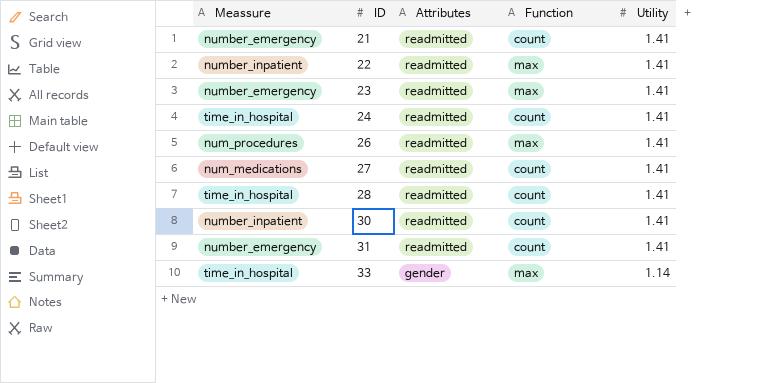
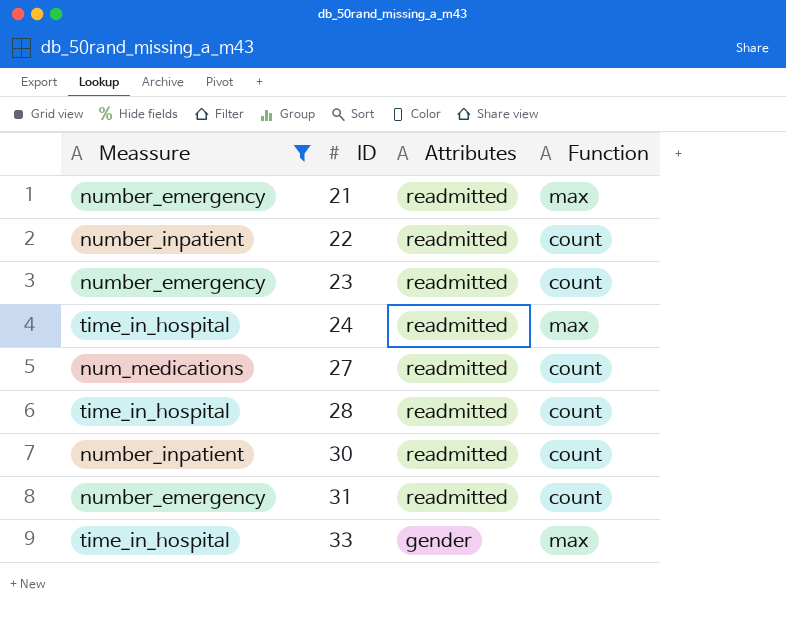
filter: none -> Meassure != num_procedures
column Utility | position: 5 -> none
21 | Function: count -> max
22 | Function: max -> count
23 | Function: max -> count
24 | Function: count -> max

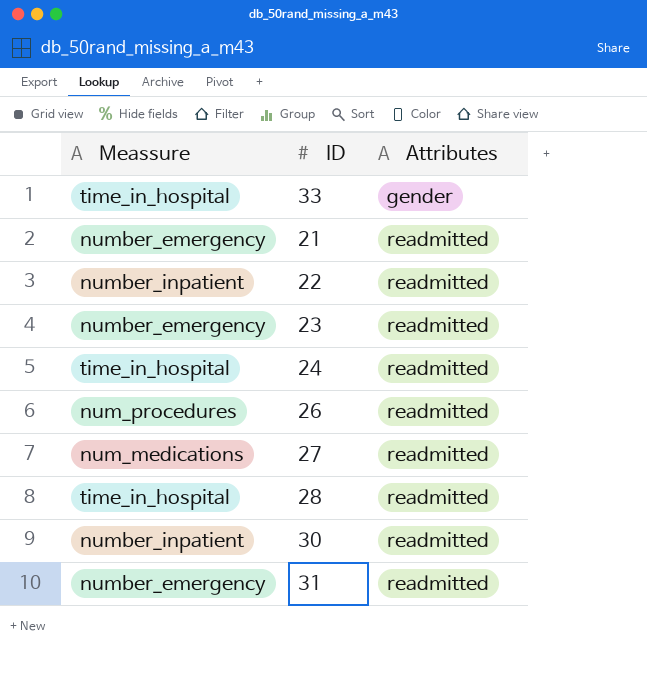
filter: Meassure != num_procedures -> none
row order: ID ascending -> Attributes ascending
column Function | position: 4 -> none

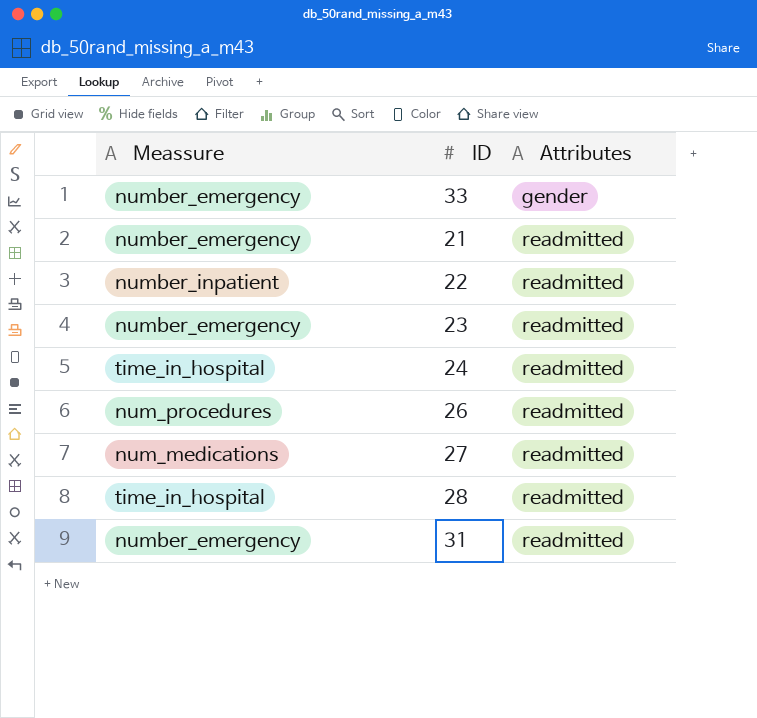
row 30: number_inpatient | readmitted -> none
33 | Meassure: time_in_hospital -> number_emergency

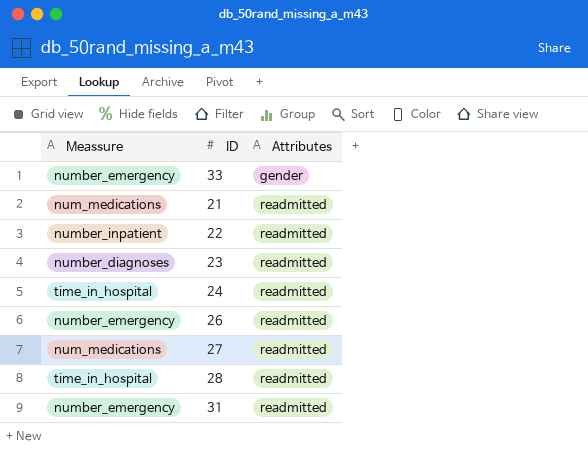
21 | Meassure: number_emergency -> num_medications
23 | Meassure: number_emergency -> number_diagnoses
26 | Meassure: num_procedures -> number_emergency

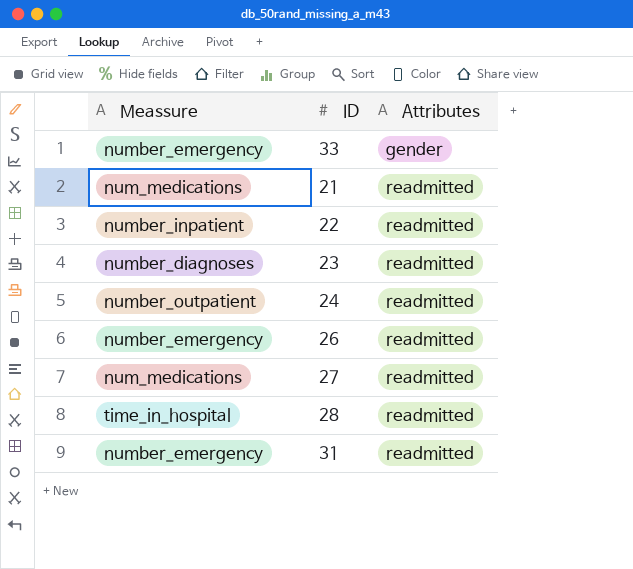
24 | Meassure: time_in_hospital -> number_outpatient

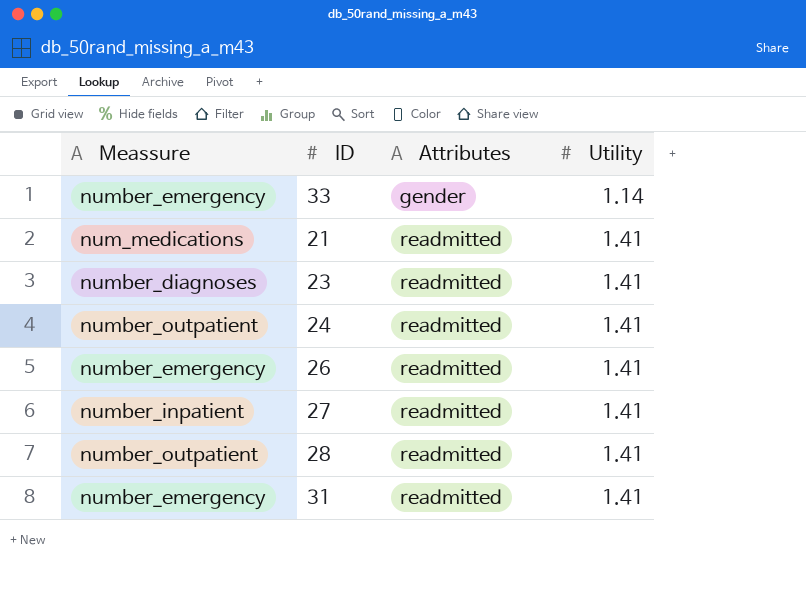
column Utility | position: none -> 4
row 22: number_inpatient | readmitted -> none
27 | Meassure: num_medications -> number_inpatient
28 | Meassure: time_in_hospital -> number_outpatient

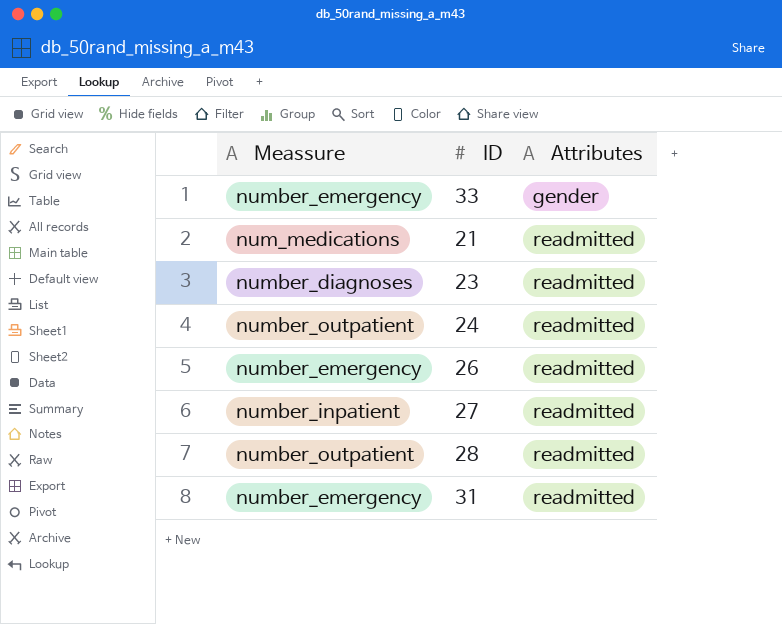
column Utility | position: 4 -> none

